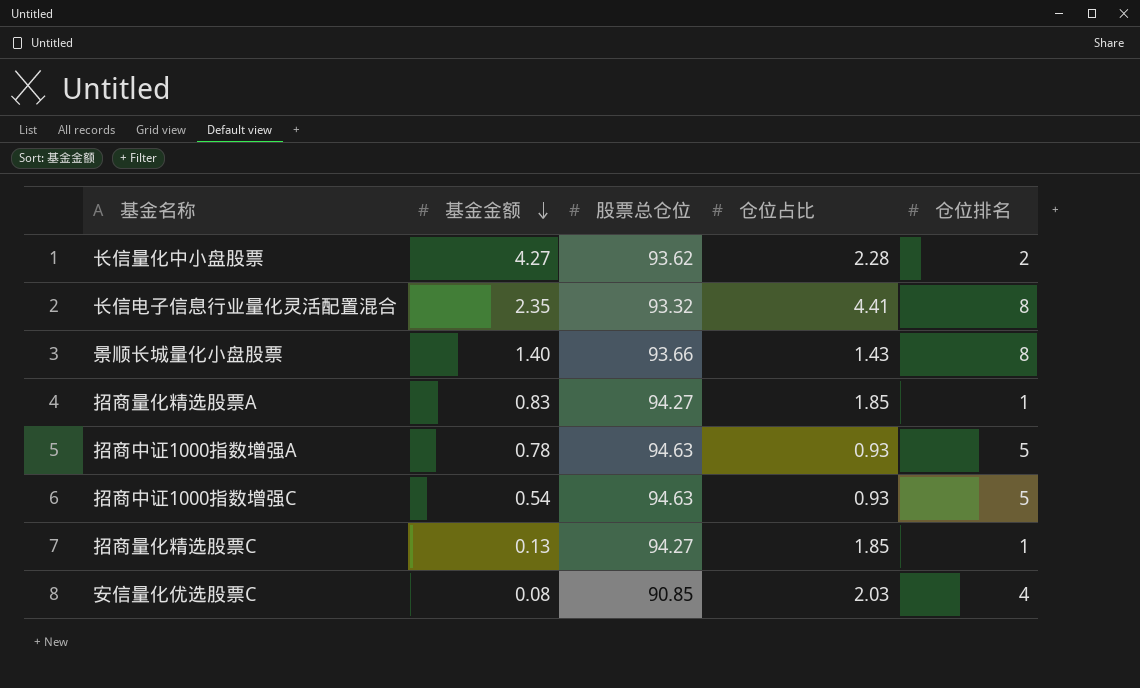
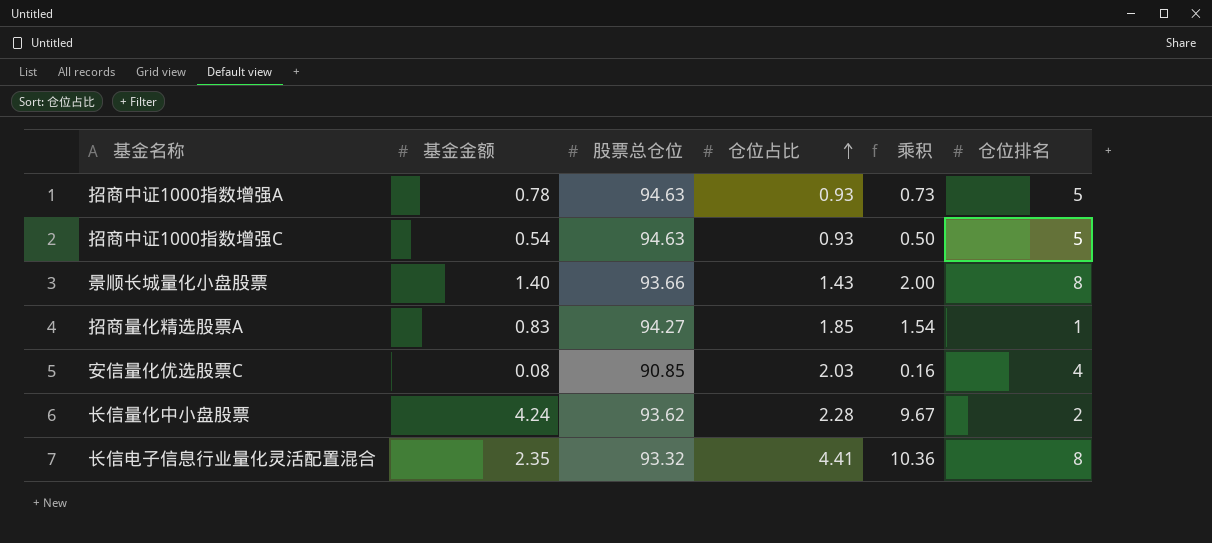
row order: 基金金额 descending -> 仓位占比 ascending
column 乘积 | formula: none -> [基金金额] * [仓位占比]
row 招商量化精选股票C: 0.13 | 94.27 | 1.85 | 1 -> none
长信量化中小盘股票 | 基金金额: 4.27 -> 4.24

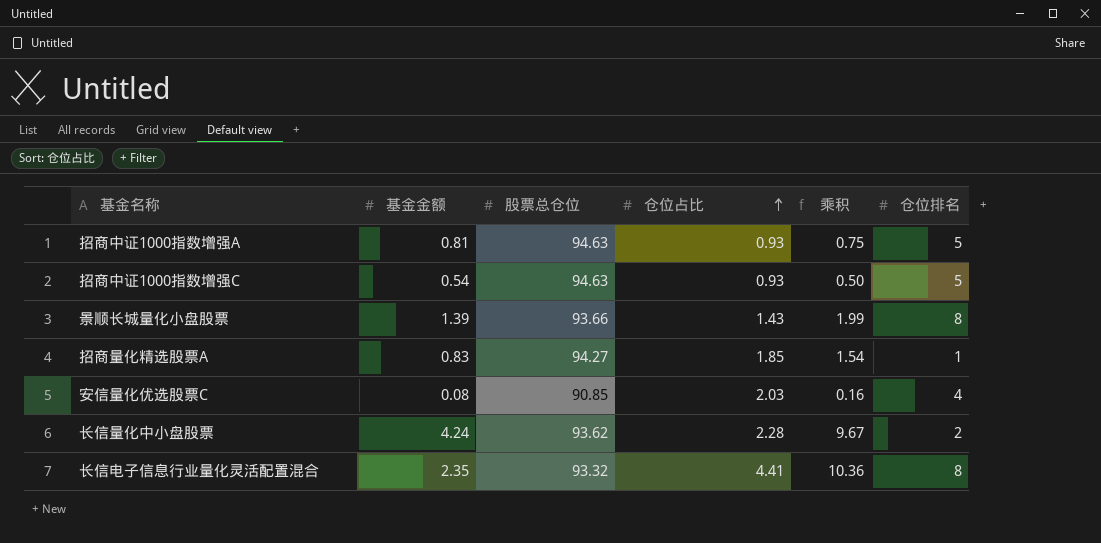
招商中证1000指数增强A | 基金金额: 0.78 -> 0.81
招商中证1000指数增强A | 乘积: 0.73 -> 0.75
景顺长城量化小盘股票 | 基金金额: 1.40 -> 1.39
景顺长城量化小盘股票 | 乘积: 2.00 -> 1.99

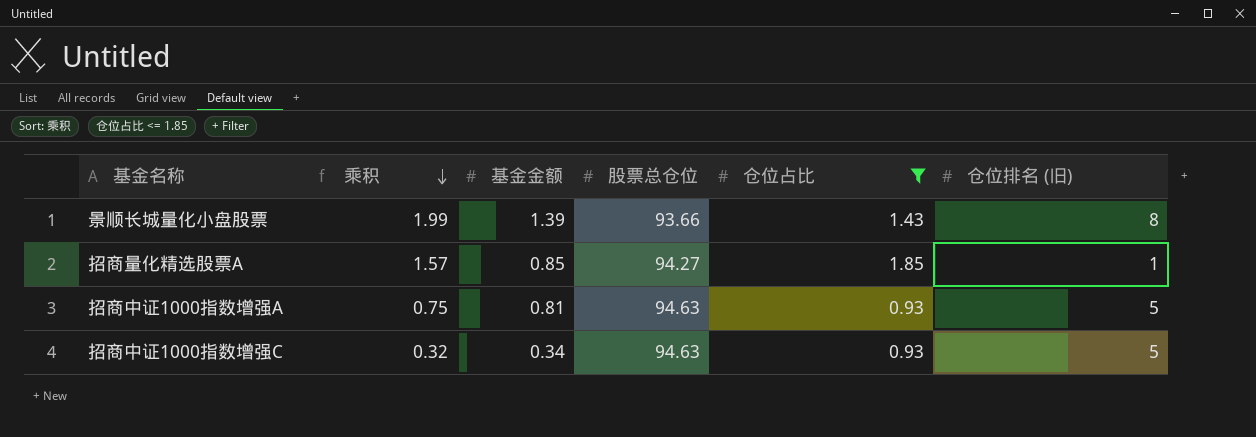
filter: none -> 仓位占比 <= 1.85
row order: 仓位占比 ascending -> 乘积 descending
column 乘积 | position: 5 -> 2
column name: 仓位排名 -> 仓位排名 (旧)
招商量化精选股票A | 乘积: 1.54 -> 1.57
招商量化精选股票A | 基金金额: 0.83 -> 0.85
招商中证1000指数增强C | 乘积: 0.50 -> 0.32
招商中证1000指数增强C | 基金金额: 0.54 -> 0.34

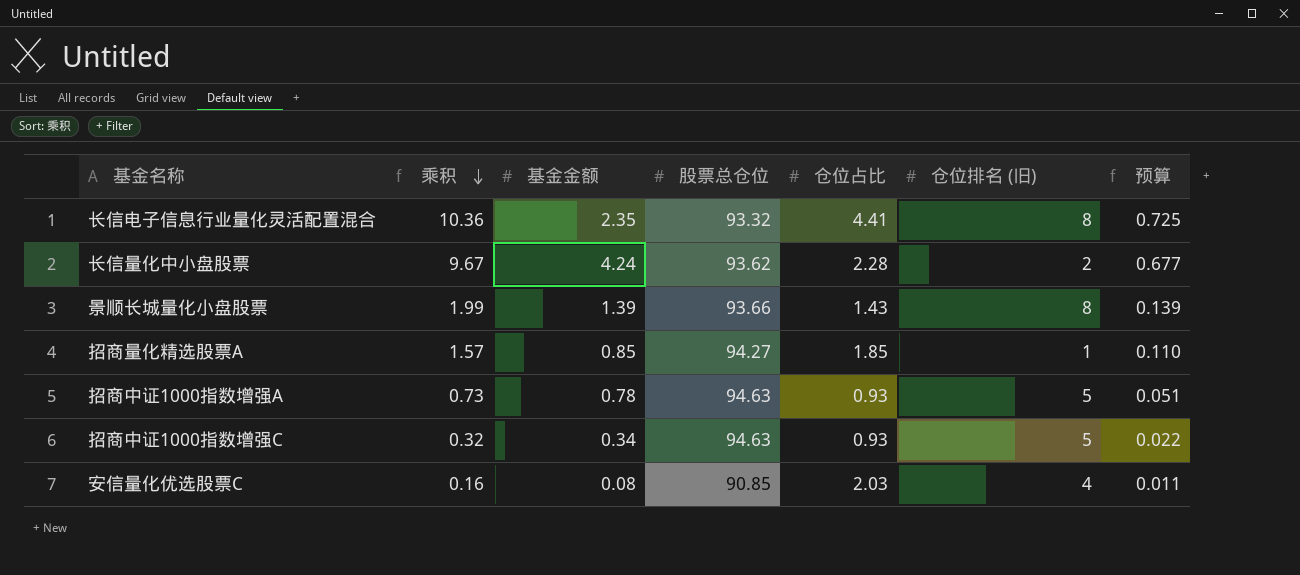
filter: 仓位占比 <= 1.85 -> none
column 预算 | formula: none -> [乘积] * 0.07
招商中证1000指数增强A | 乘积: 0.75 -> 0.73
招商中证1000指数增强A | 基金金额: 0.81 -> 0.78

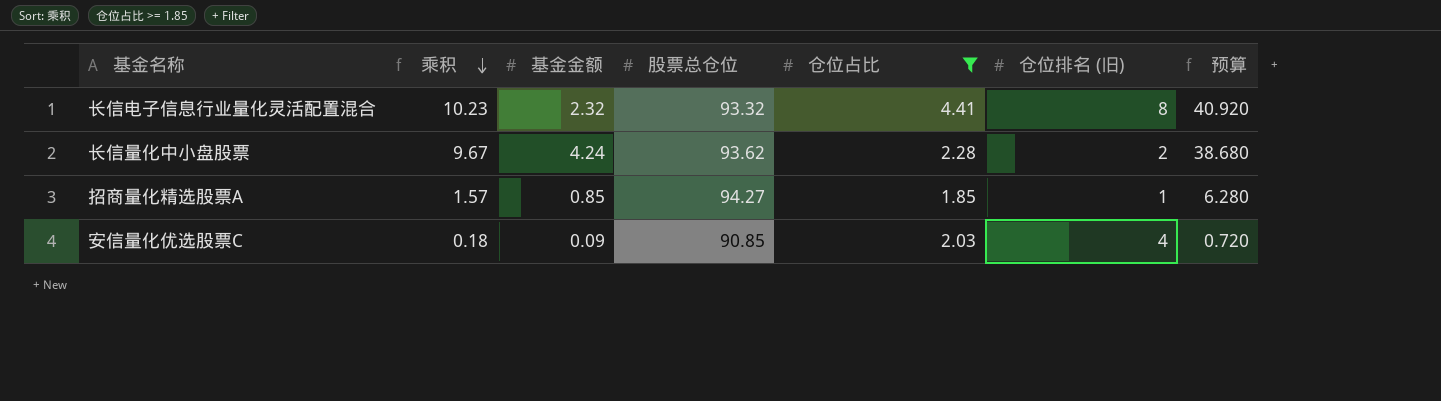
filter: none -> 仓位占比 >= 1.85
column 预算 | formula: [乘积] * 0.07 -> [乘积] * 4
长信电子信息行业量化灵活配置混合 | 乘积: 10.36 -> 10.23
长信电子信息行业量化灵活配置混合 | 基金金额: 2.35 -> 2.32
安信量化优选股票C | 乘积: 0.16 -> 0.18
安信量化优选股票C | 基金金额: 0.08 -> 0.09

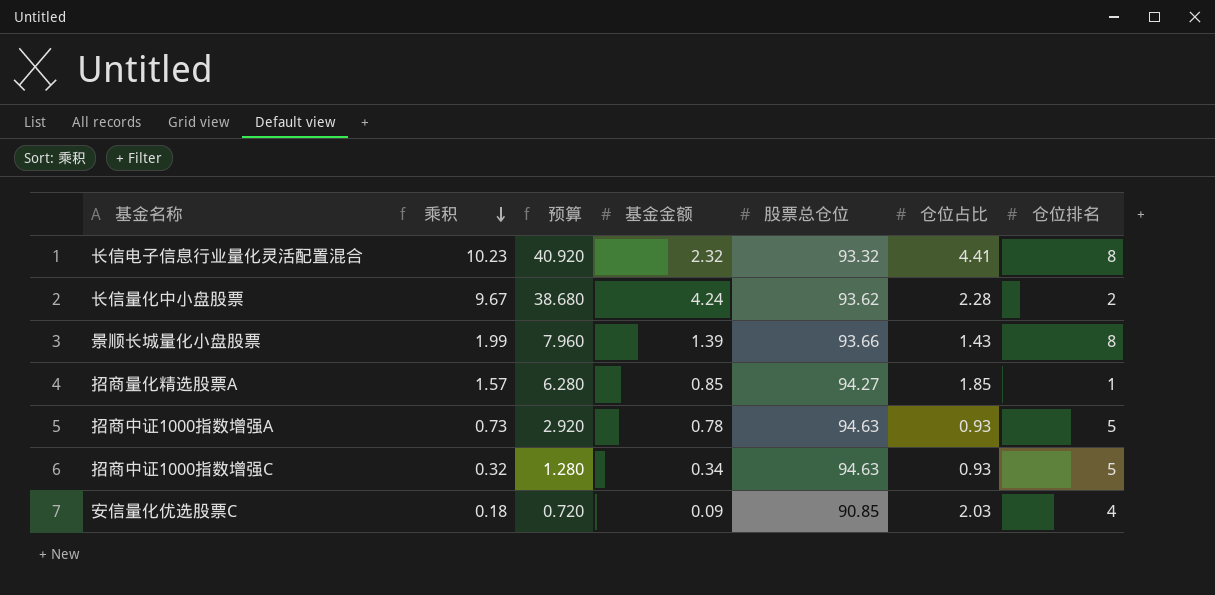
filter: 仓位占比 >= 1.85 -> none
column 预算 | position: 7 -> 3
column name: 仓位排名 (旧) -> 仓位排名

